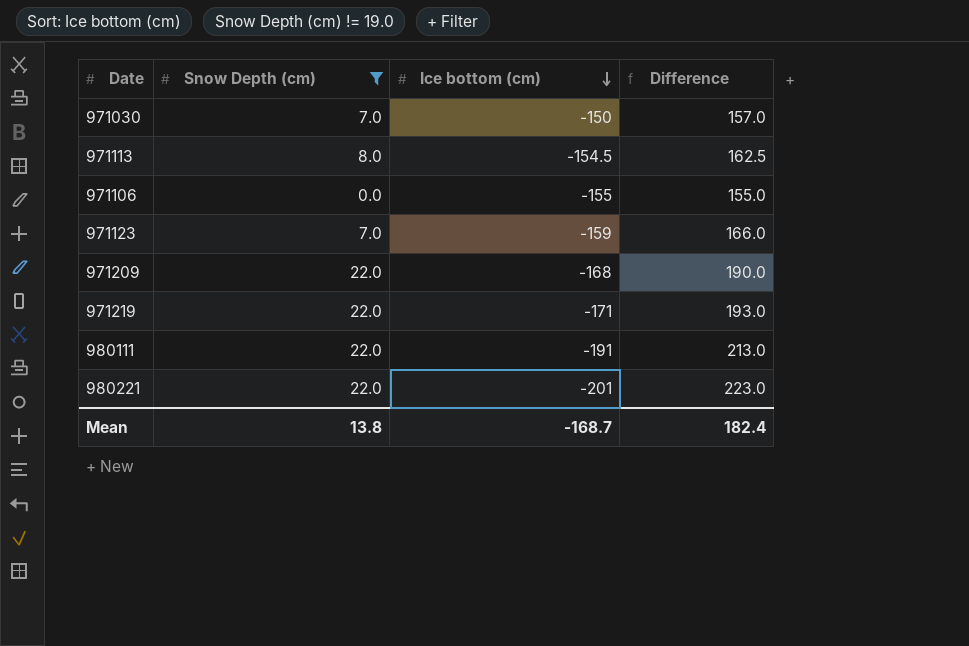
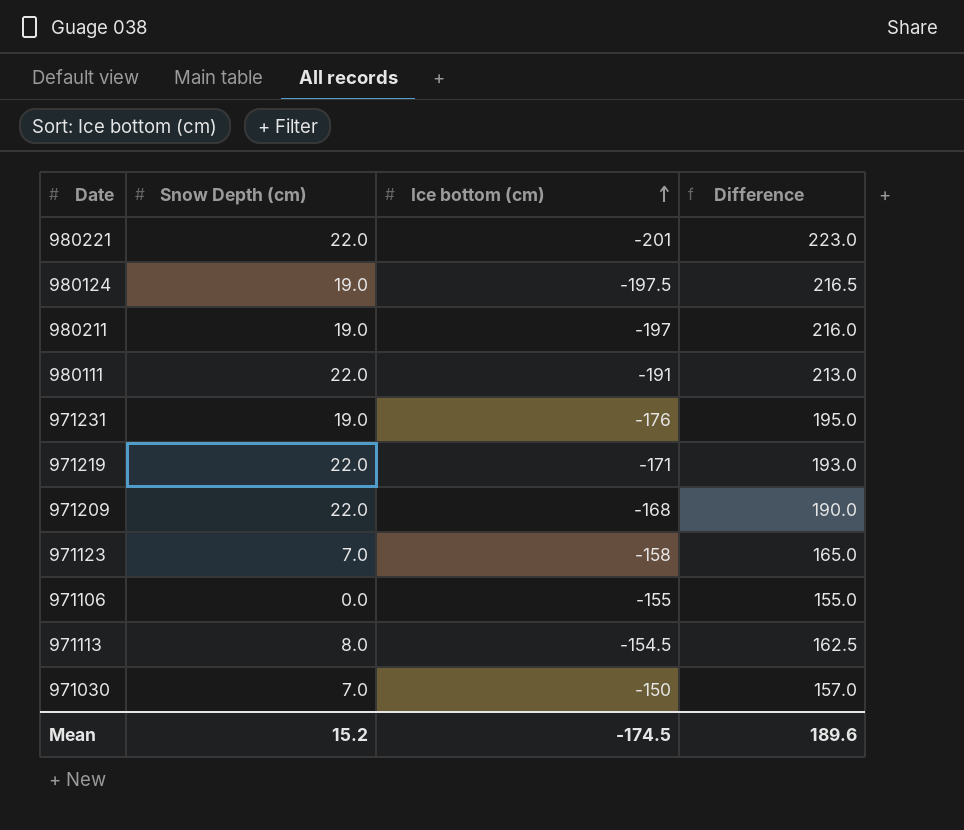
filter: Snow Depth (cm) != 19.0 -> none
row order: Ice bottom (cm) descending -> Ice bottom (cm) ascending
971123 | Ice bottom (cm): -159 -> -158
971123 | Difference: 166.0 -> 165.0
Mean | Snow Depth (cm): 13.8 -> 15.2
Mean | Ice bottom (cm): -168.7 -> -174.5
Mean | Difference: 182.4 -> 189.6

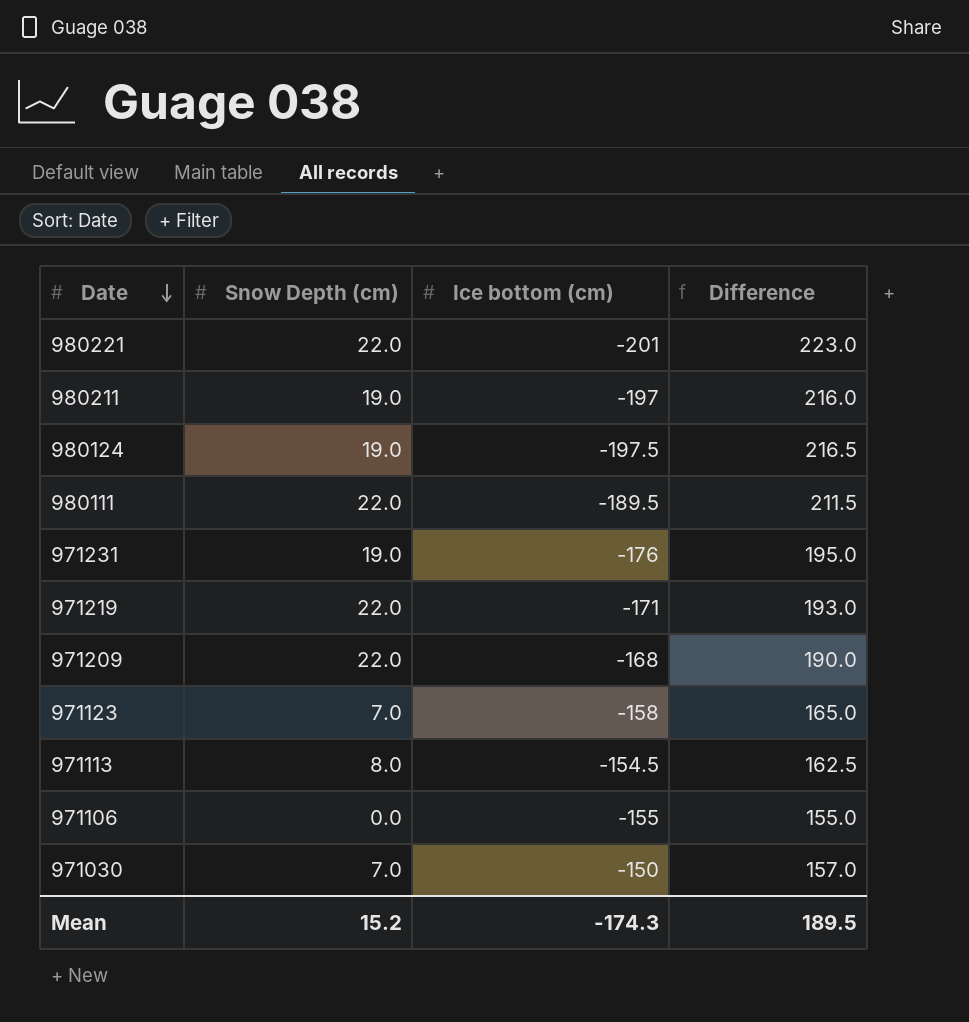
row order: Ice bottom (cm) ascending -> Date descending
980111 | Ice bottom (cm): -191 -> -189.5
980111 | Difference: 213.0 -> 211.5
Mean | Ice bottom (cm): -174.5 -> -174.3
Mean | Difference: 189.6 -> 189.5

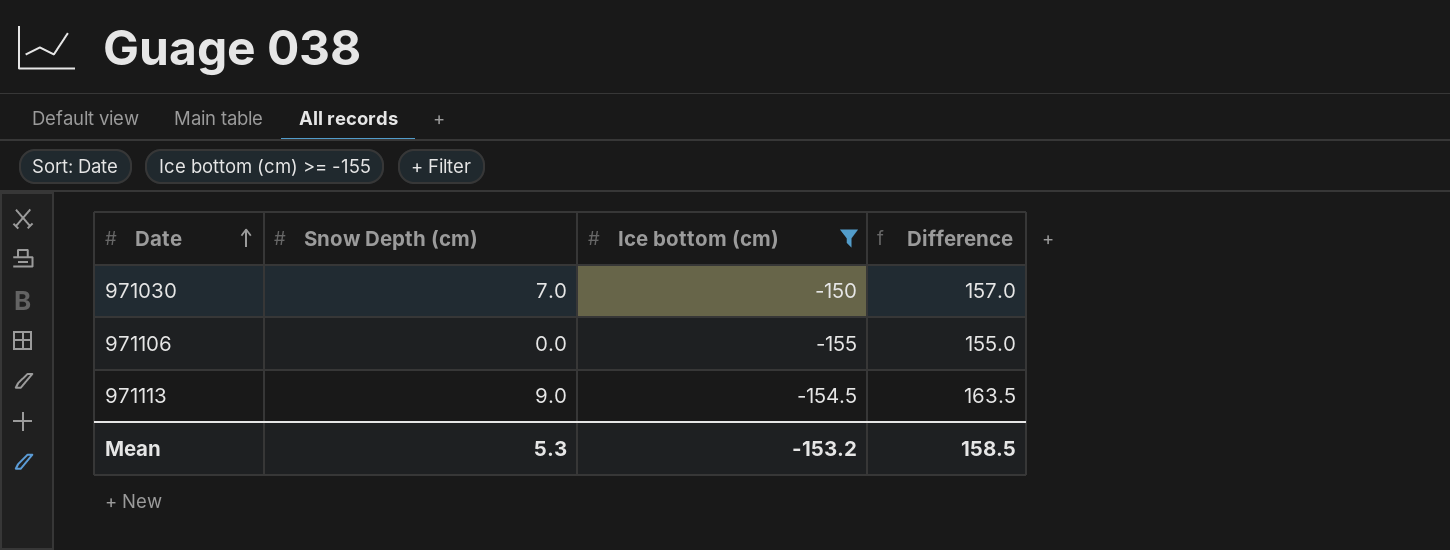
filter: none -> Ice bottom (cm) >= -155
row order: Date descending -> Date ascending
971113 | Snow Depth (cm): 8.0 -> 9.0
971113 | Difference: 162.5 -> 163.5
Mean | Snow Depth (cm): 15.2 -> 5.3
Mean | Ice bottom (cm): -174.3 -> -153.2
Mean | Difference: 189.5 -> 158.5

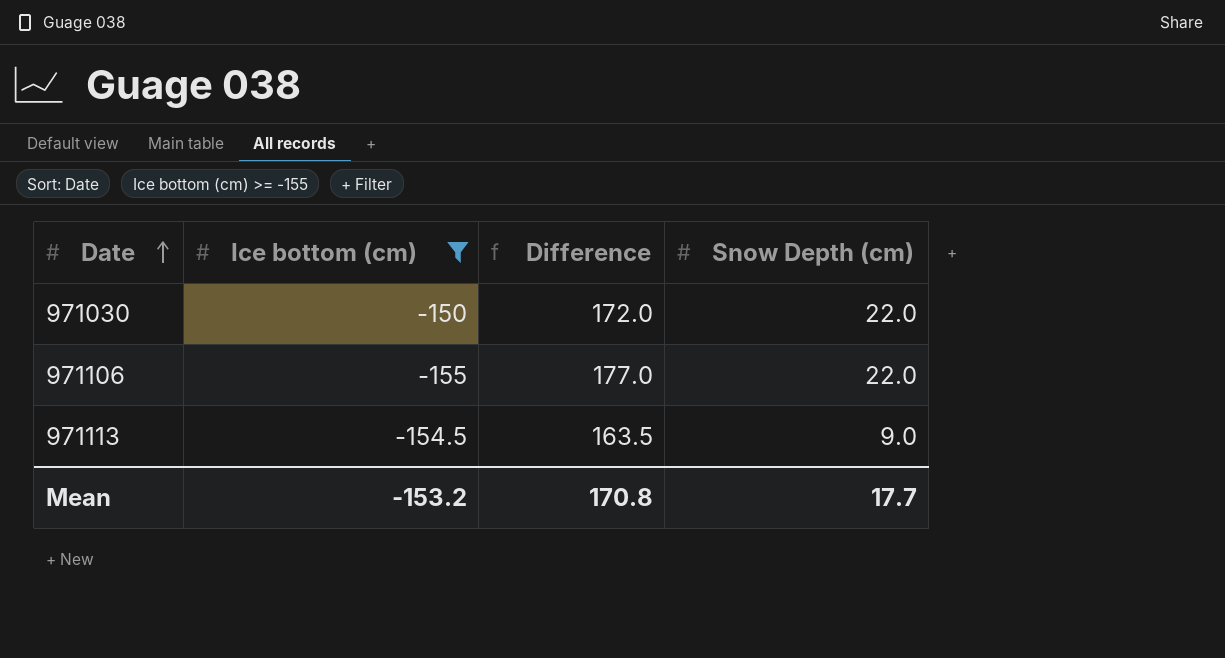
column Snow Depth (cm) | position: 2 -> 4
971030 | Difference: 157.0 -> 172.0
971030 | Snow Depth (cm): 7.0 -> 22.0
971106 | Difference: 155.0 -> 177.0
971106 | Snow Depth (cm): 0.0 -> 22.0
Mean | Difference: 158.5 -> 170.8
Mean | Snow Depth (cm): 5.3 -> 17.7

